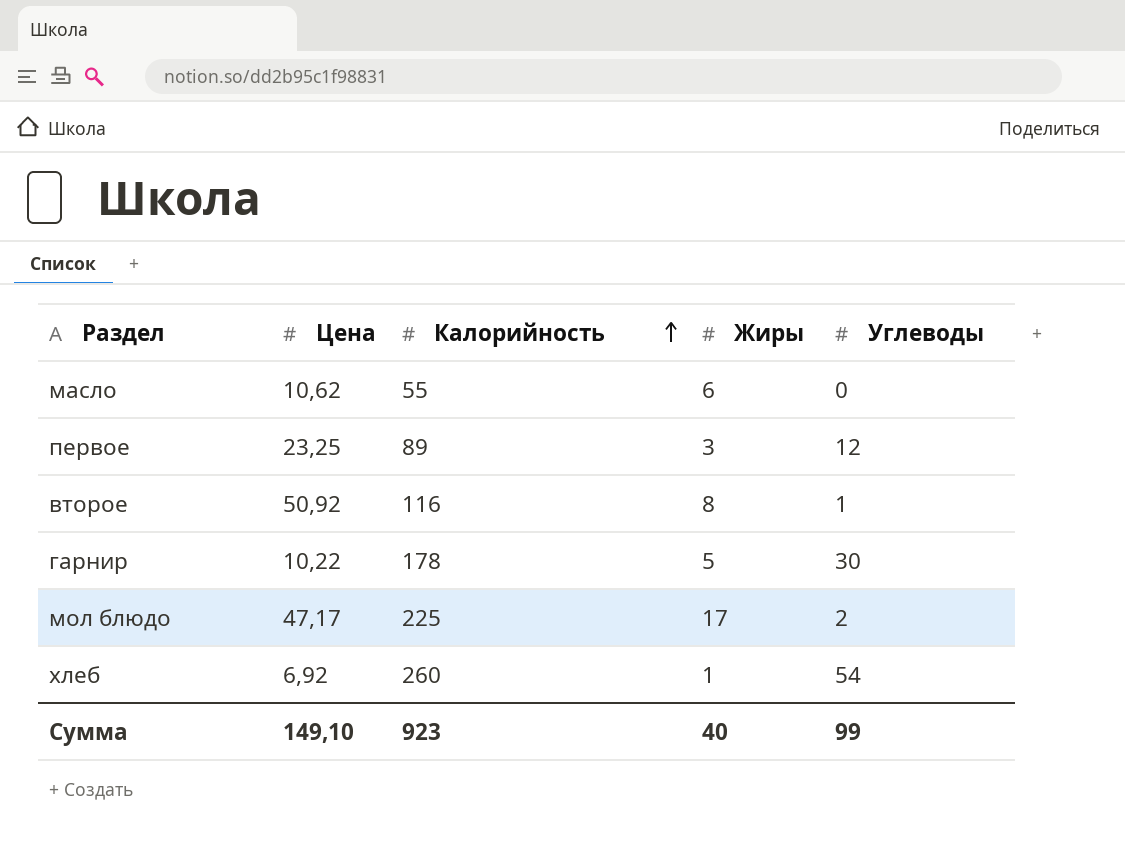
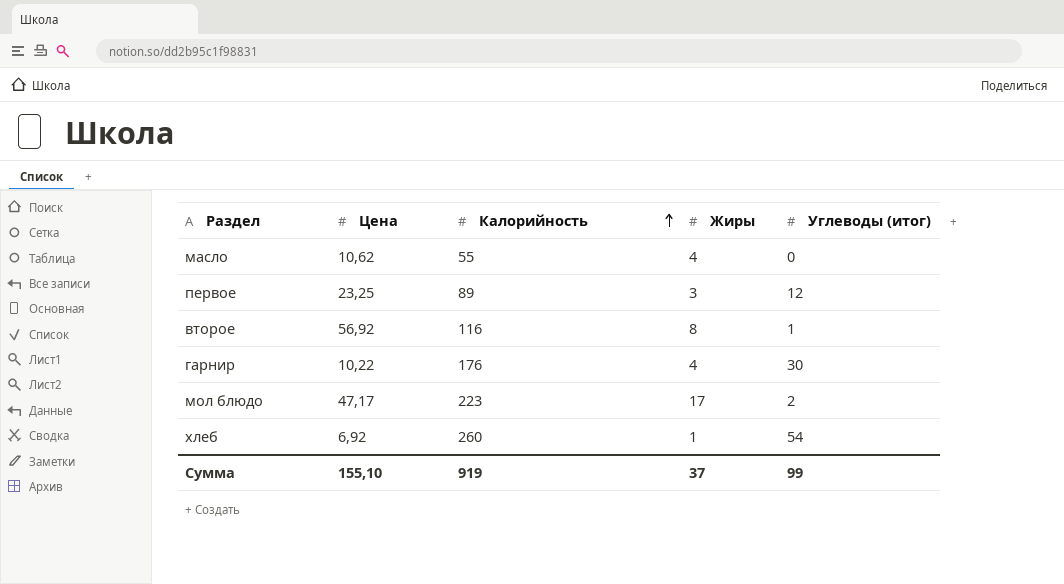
column name: Углеводы -> Углеводы (итог)
масло | Жиры: 6 -> 4
второе | Цена: 50,92 -> 56,92
гарнир | Калорийность: 178 -> 176
гарнир | Жиры: 5 -> 4
мол блюдо | Калорийность: 225 -> 223
Сумма | Цена: 149,10 -> 155,10
Сумма | Калорийность: 923 -> 919
Сумма | Жиры: 40 -> 37

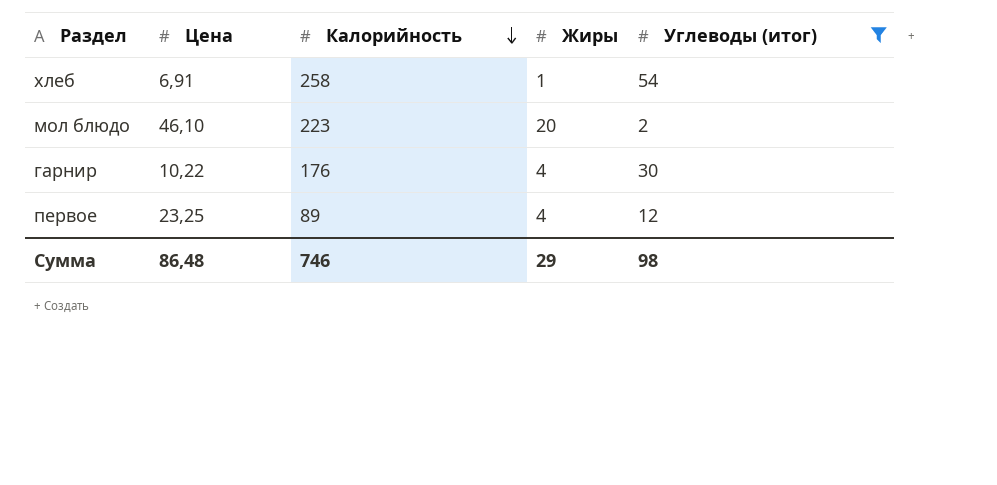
filter: none -> Углеводы (итог) >= 2
row order: Калорийность ascending -> Калорийность descending
хлеб | Цена: 6,92 -> 6,91
хлеб | Калорийность: 260 -> 258
мол блюдо | Цена: 47,17 -> 46,10
мол блюдо | Жиры: 17 -> 20
первое | Жиры: 3 -> 4
Сумма | Цена: 155,10 -> 86,48
Сумма | Калорийность: 919 -> 746
Сумма | Жиры: 37 -> 29
Сумма | Углеводы (итог): 99 -> 98

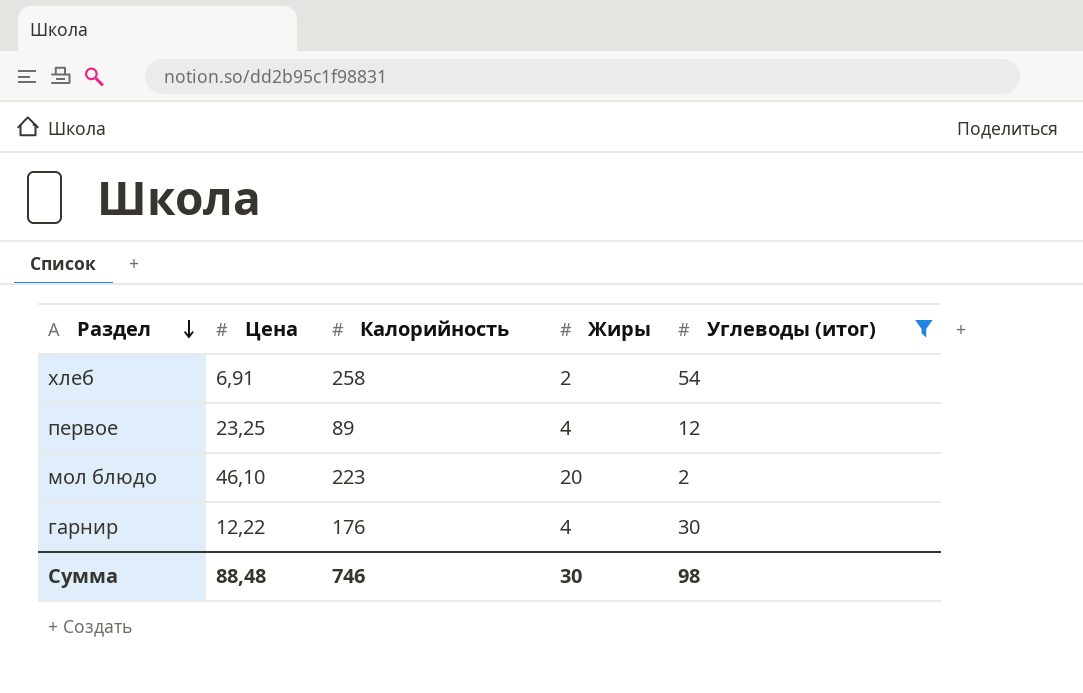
row order: Калорийность descending -> Раздел descending
хлеб | Жиры: 1 -> 2
гарнир | Цена: 10,22 -> 12,22
Сумма | Цена: 86,48 -> 88,48
Сумма | Жиры: 29 -> 30

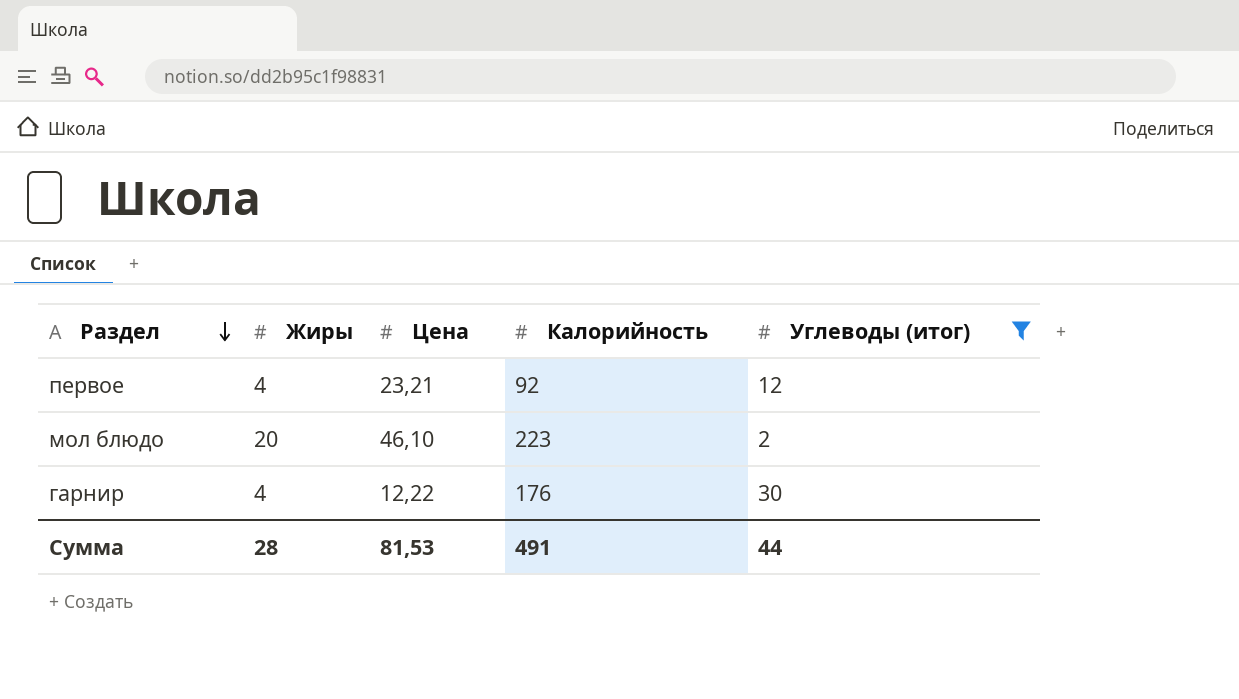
column Жиры | position: 4 -> 2
row хлеб: 6,91 | 258 | 2 | 54 -> none
первое | Цена: 23,25 -> 23,21
первое | Калорийность: 89 -> 92
Сумма | Жиры: 30 -> 28
Сумма | Цена: 88,48 -> 81,53
Сумма | Калорийность: 746 -> 491
Сумма | Углеводы (итог): 98 -> 44

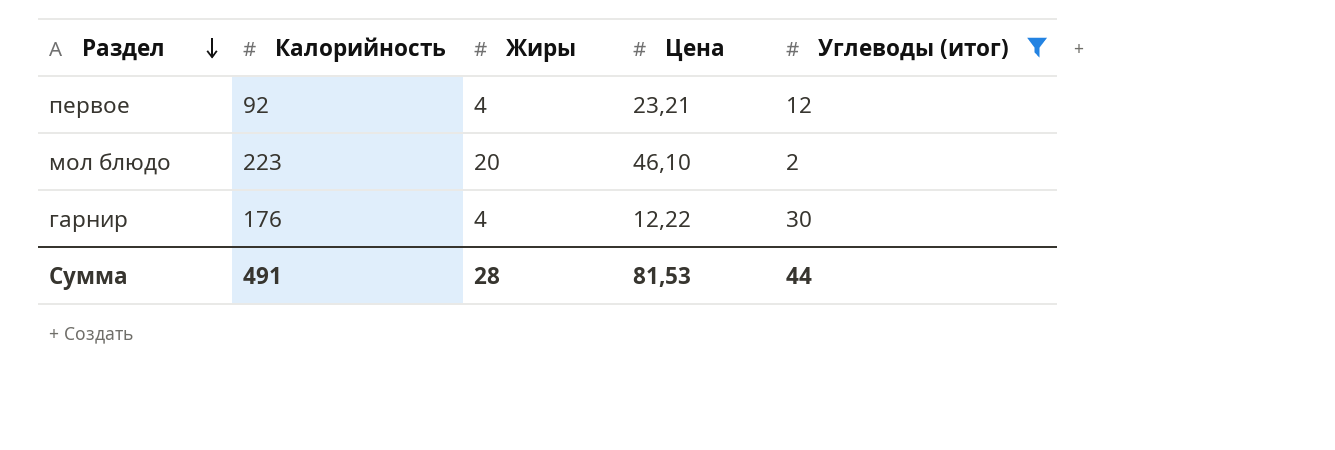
column Калорийность | position: 4 -> 2

